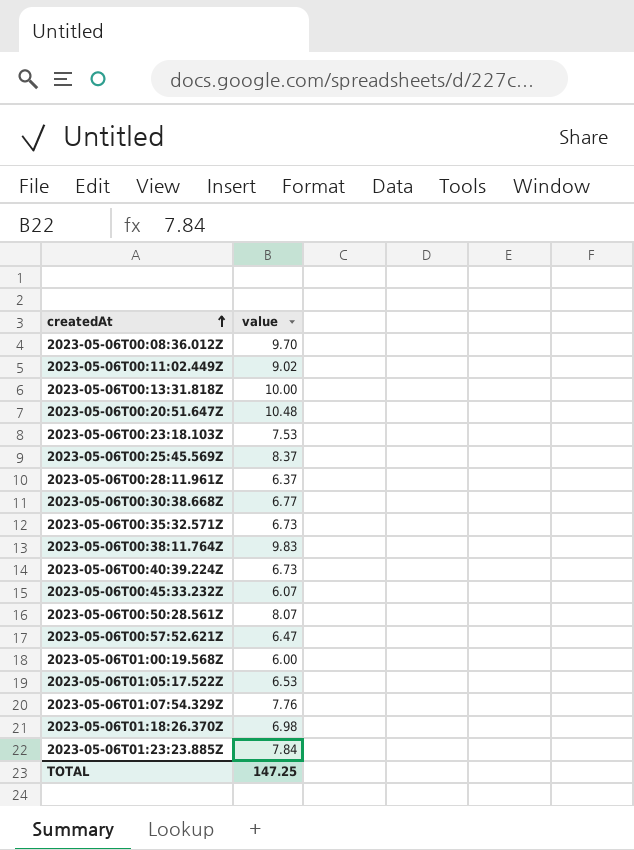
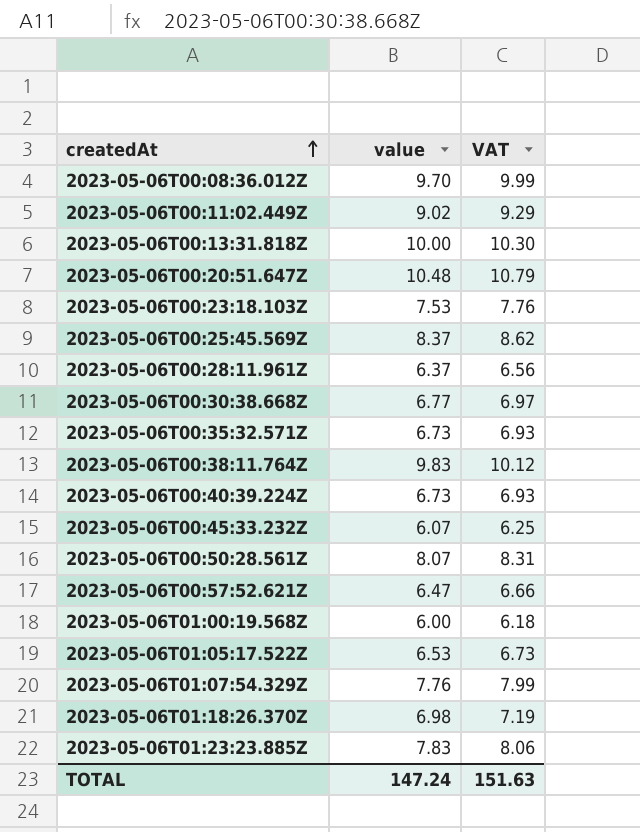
column VAT | formula: none -> [value] * 1.03
2023-05-06T01:23:23.885Z | value: 7.84 -> 7.83
TOTAL | value: 147.25 -> 147.24

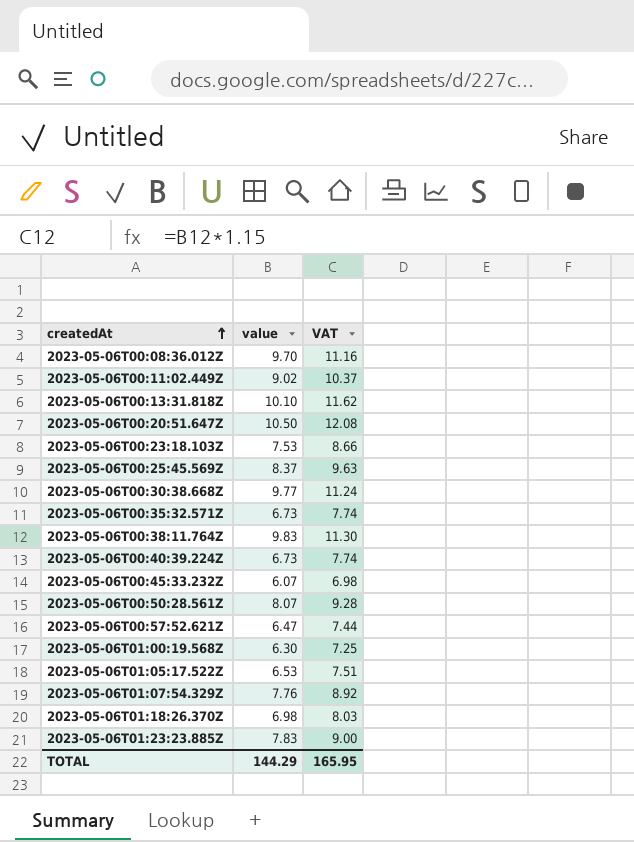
column VAT | formula: [value] * 1.03 -> [value] * 1.15
row 2023-05-06T00:28:11.961Z: 6.37 | 6.56 -> none
2023-05-06T00:13:31.818Z | value: 10.00 -> 10.10
2023-05-06T00:20:51.647Z | value: 10.48 -> 10.50
2023-05-06T00:30:38.668Z | value: 6.77 -> 9.77
2023-05-06T01:00:19.568Z | value: 6.00 -> 6.30
TOTAL | value: 147.24 -> 144.29
TOTAL | VAT: 151.63 -> 165.95

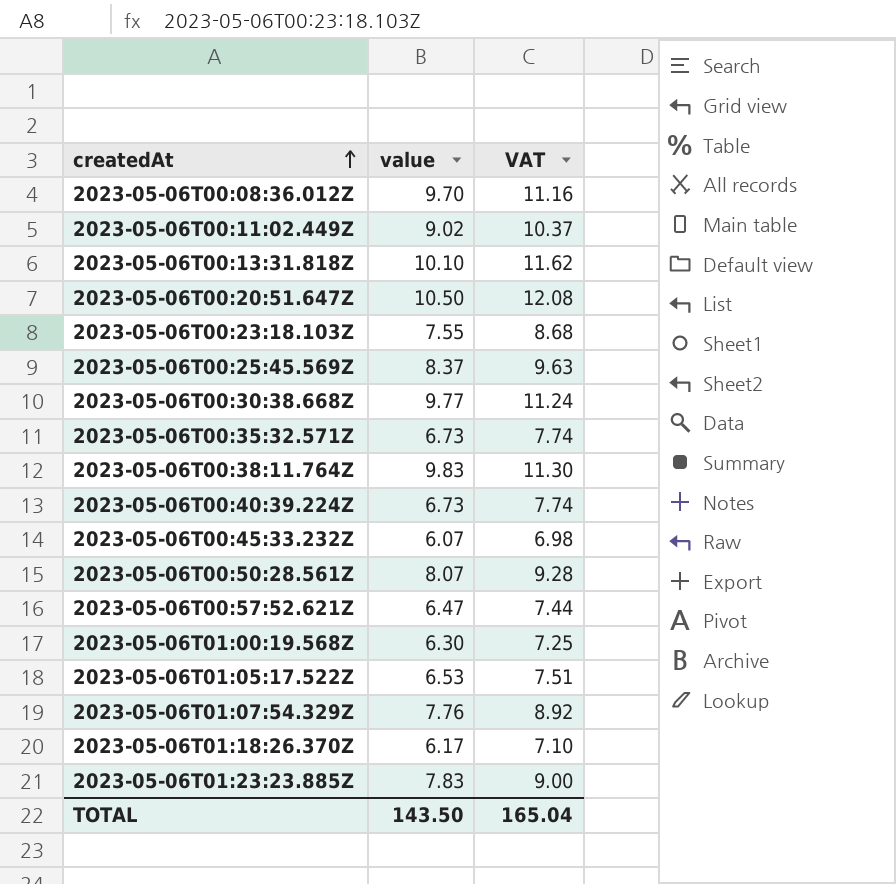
2023-05-06T00:23:18.103Z | value: 7.53 -> 7.55
2023-05-06T00:23:18.103Z | VAT: 8.66 -> 8.68
2023-05-06T01:18:26.370Z | value: 6.98 -> 6.17
2023-05-06T01:18:26.370Z | VAT: 8.03 -> 7.10
TOTAL | value: 144.29 -> 143.50
TOTAL | VAT: 165.95 -> 165.04

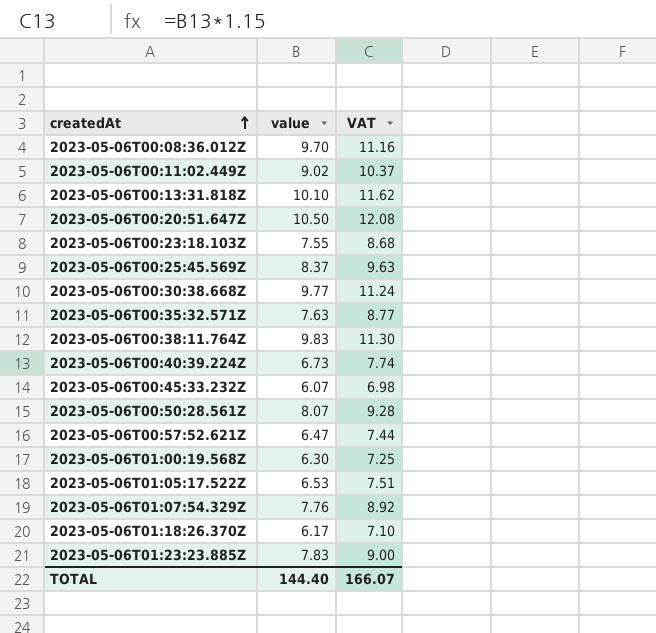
2023-05-06T00:35:32.571Z | value: 6.73 -> 7.63
2023-05-06T00:35:32.571Z | VAT: 7.74 -> 8.77
TOTAL | value: 143.50 -> 144.40
TOTAL | VAT: 165.04 -> 166.07

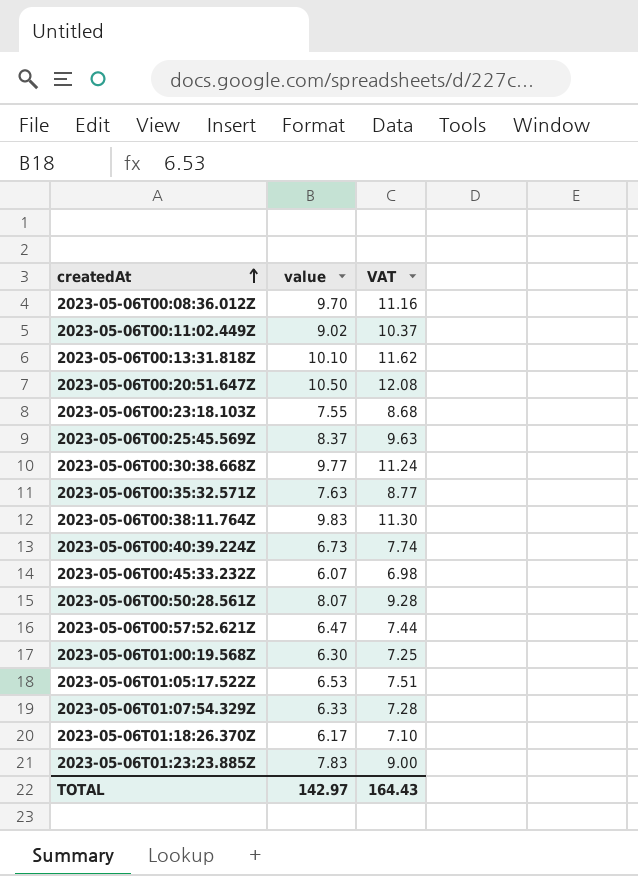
2023-05-06T01:07:54.329Z | value: 7.76 -> 6.33
2023-05-06T01:07:54.329Z | VAT: 8.92 -> 7.28
TOTAL | value: 144.40 -> 142.97
TOTAL | VAT: 166.07 -> 164.43

